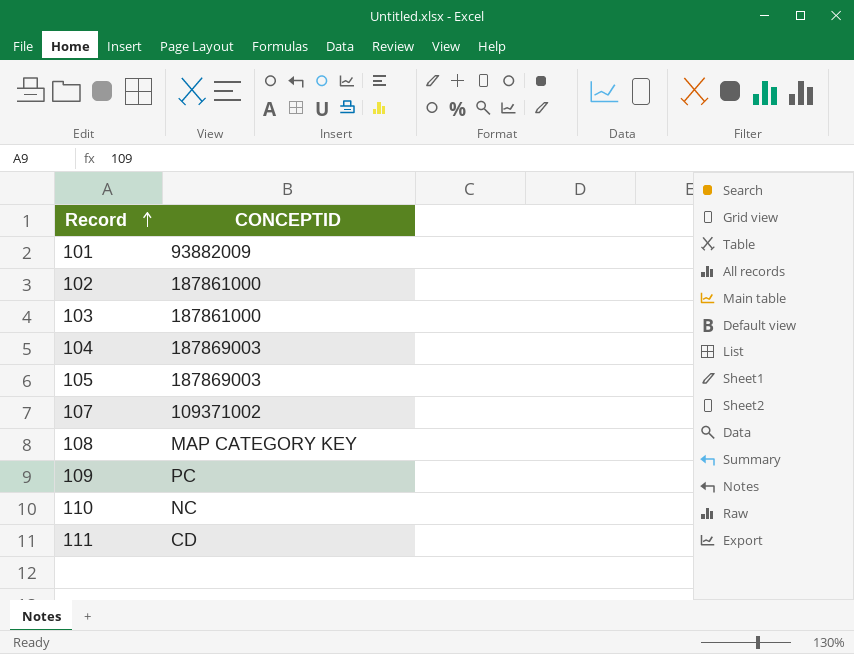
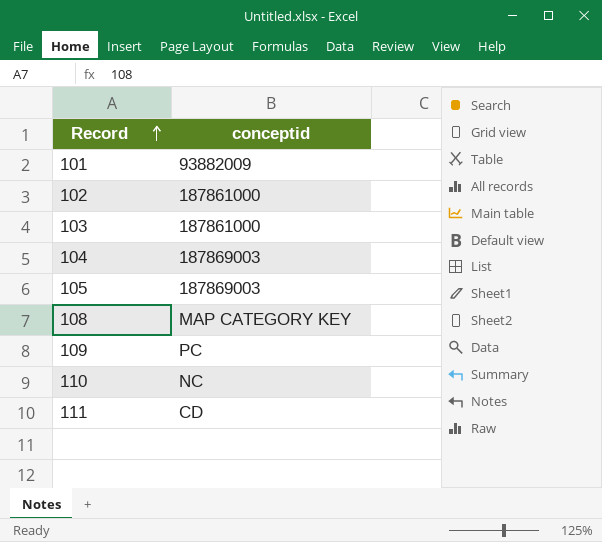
column name: CONCEPTID -> conceptid
row 107: 109371002 -> none

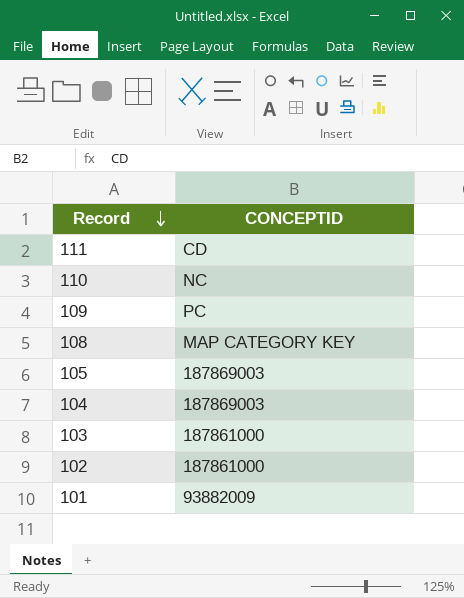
row order: Record ascending -> Record descending
column name: conceptid -> CONCEPTID

